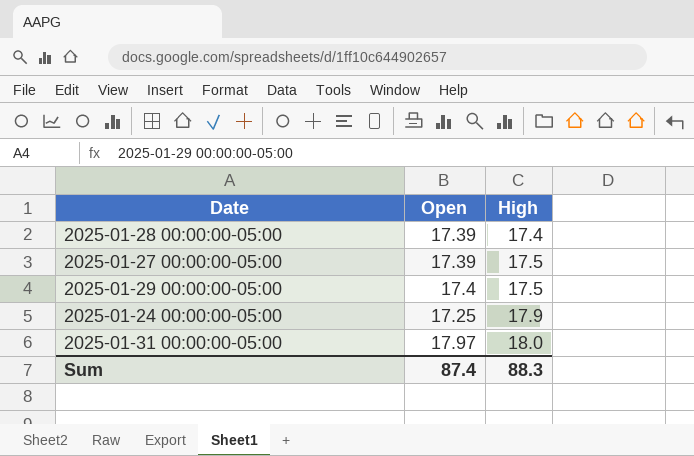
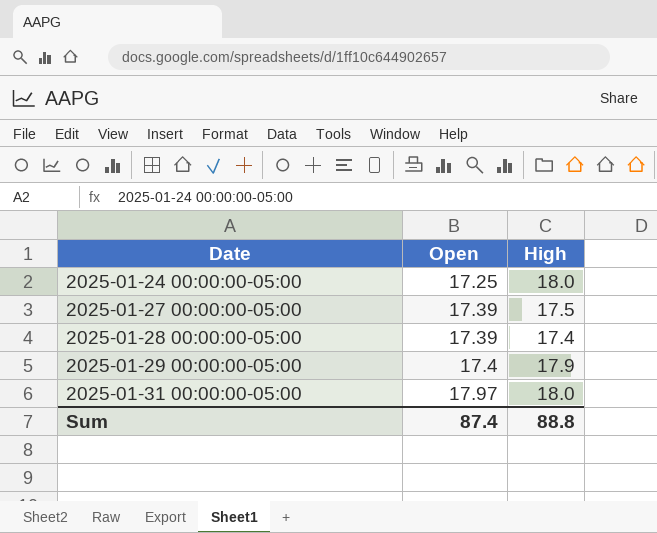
row order: High ascending -> Date ascending
2025-01-24 00:00:00-05:00 | High: 17.9 -> 18.0
2025-01-29 00:00:00-05:00 | High: 17.5 -> 17.9
Sum | High: 88.3 -> 88.8

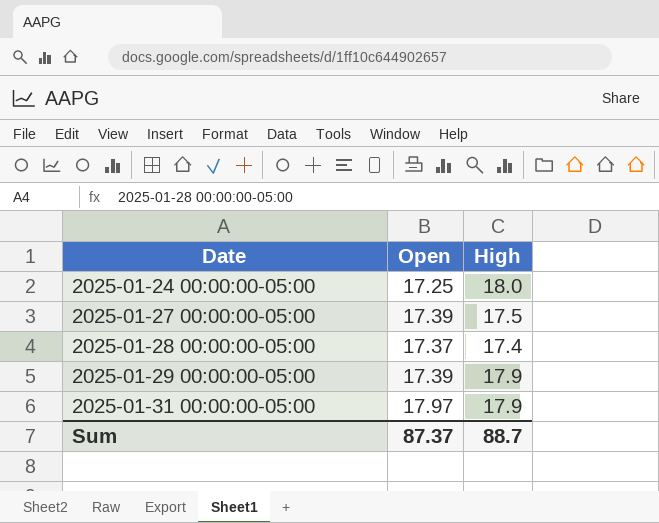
2025-01-28 00:00:00-05:00 | Open: 17.39 -> 17.37
2025-01-29 00:00:00-05:00 | Open: 17.4 -> 17.39
2025-01-31 00:00:00-05:00 | High: 18.0 -> 17.9
Sum | Open: 87.4 -> 87.37
Sum | High: 88.8 -> 88.7

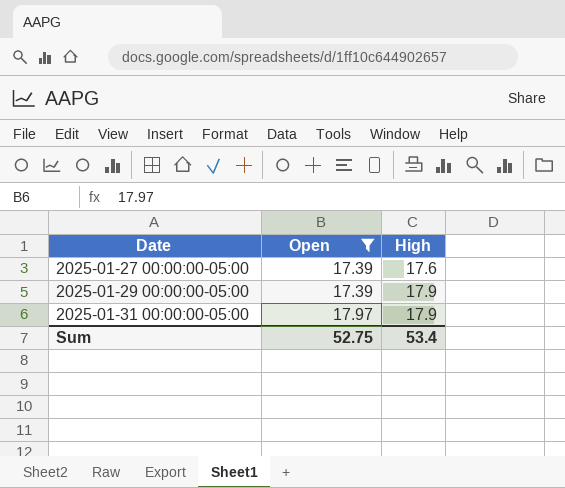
filter: none -> Open >= 17.39
2025-01-27 00:00:00-05:00 | High: 17.5 -> 17.6
Sum | Open: 87.37 -> 52.75
Sum | High: 88.7 -> 53.4

